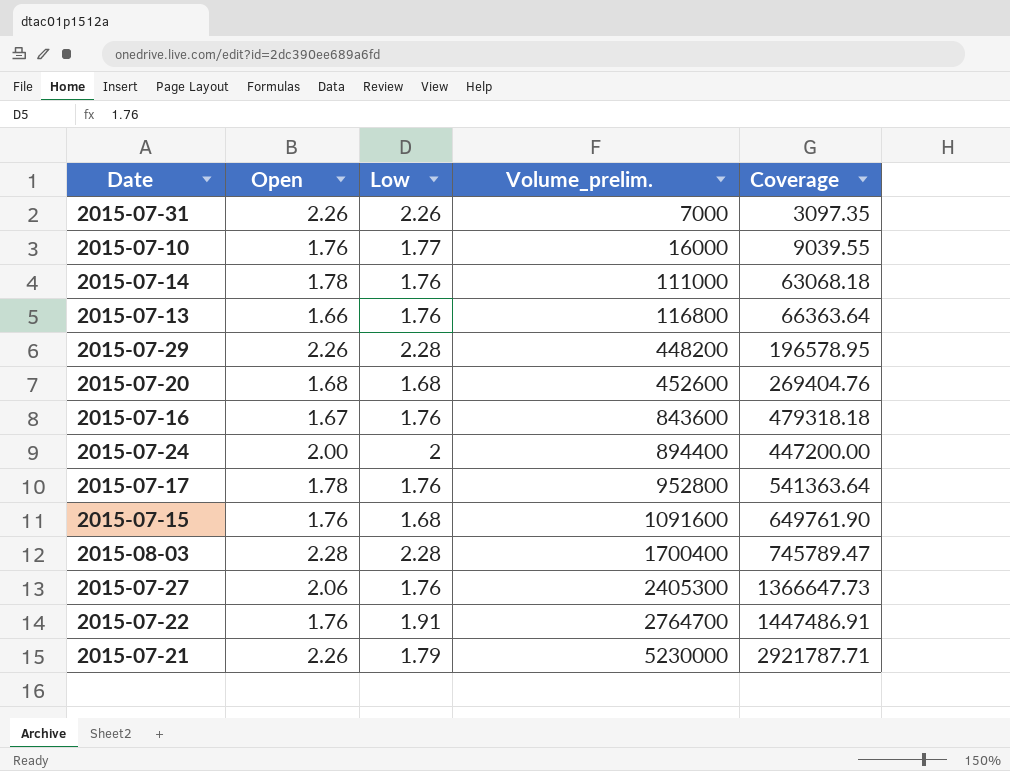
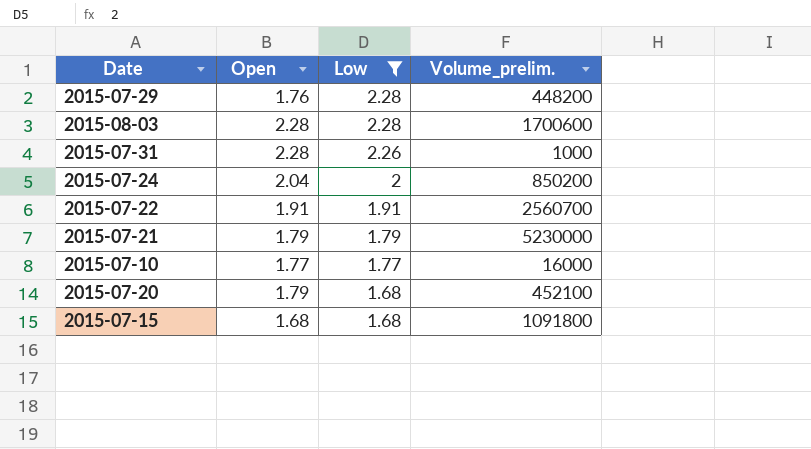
filter: none -> Low != 1.76
row order: Volume_prelim. ascending -> Low descending
column Coverage | formula: [Volume_prelim.] / [Low] -> none
2015-07-29 | Open: 2.26 -> 1.76
2015-08-03 | Volume_prelim.: 1700400 -> 1700600
2015-07-31 | Open: 2.26 -> 2.28
2015-07-31 | Volume_prelim.: 7000 -> 1000
2015-07-24 | Open: 2.00 -> 2.04
2015-07-24 | Volume_prelim.: 894400 -> 850200
2015-07-22 | Open: 1.76 -> 1.91
2015-07-22 | Volume_prelim.: 2764700 -> 2560700
2015-07-21 | Open: 2.26 -> 1.79
2015-07-10 | Open: 1.76 -> 1.77
2015-07-20 | Open: 1.68 -> 1.79
2015-07-20 | Volume_prelim.: 452600 -> 452100
2015-07-15 | Open: 1.76 -> 1.68
2015-07-15 | Volume_prelim.: 1091600 -> 1091800

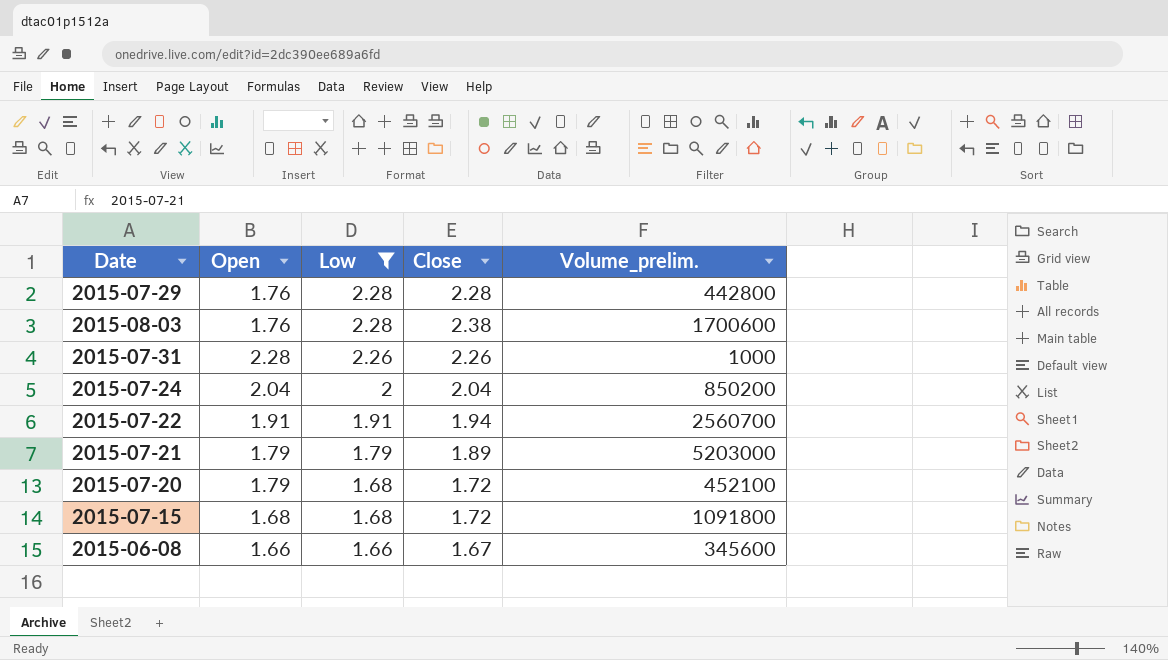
column Close | position: none -> 4
row 2015-07-10: 1.77 | 1.77 | 16000 -> none
2015-07-29 | Volume_prelim.: 448200 -> 442800
2015-08-03 | Open: 2.28 -> 1.76
2015-07-21 | Volume_prelim.: 5230000 -> 5203000
row 2015-06-08: none -> 1.66 | 1.66 | 1.67 | 345600

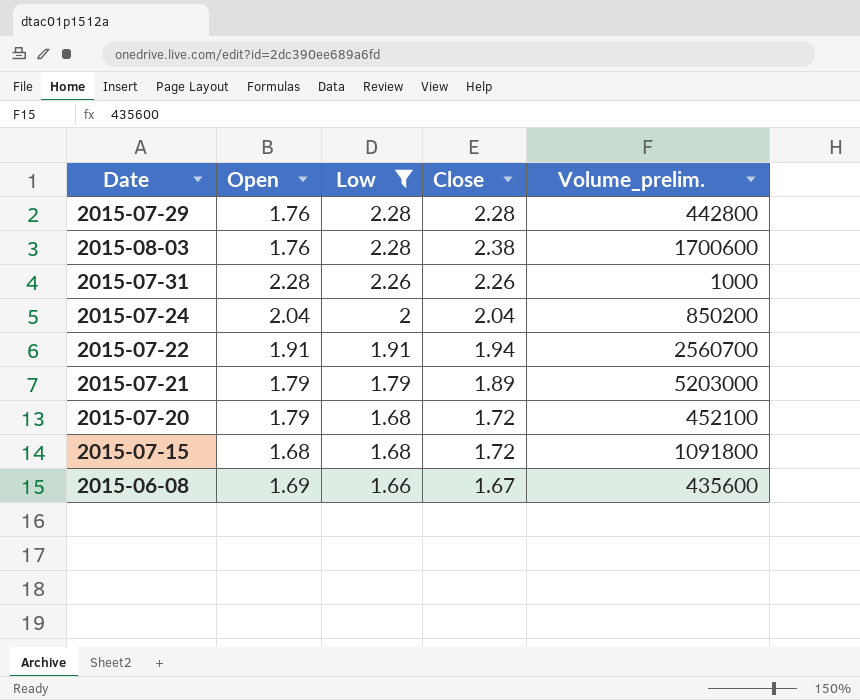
2015-06-08 | Open: 1.66 -> 1.69
2015-06-08 | Volume_prelim.: 345600 -> 435600

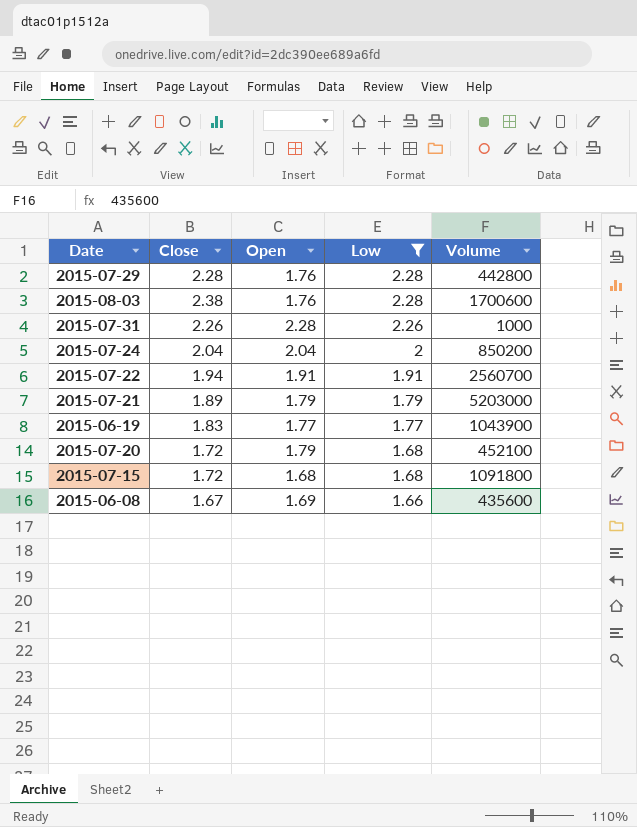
column Close | position: 4 -> 2
column name: Volume_prelim. -> Volume
row 2015-06-19: none -> 1.83 | 1.77 | 1.77 | 1043900

